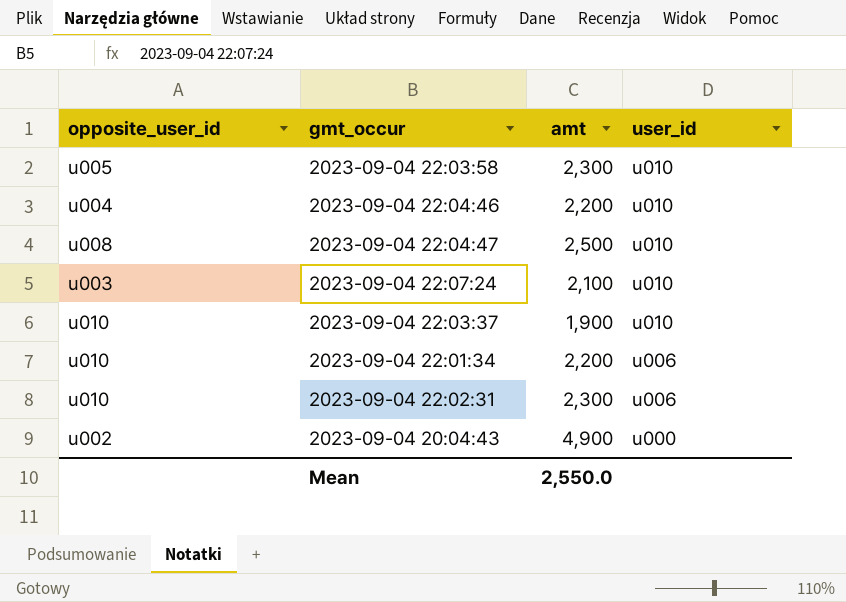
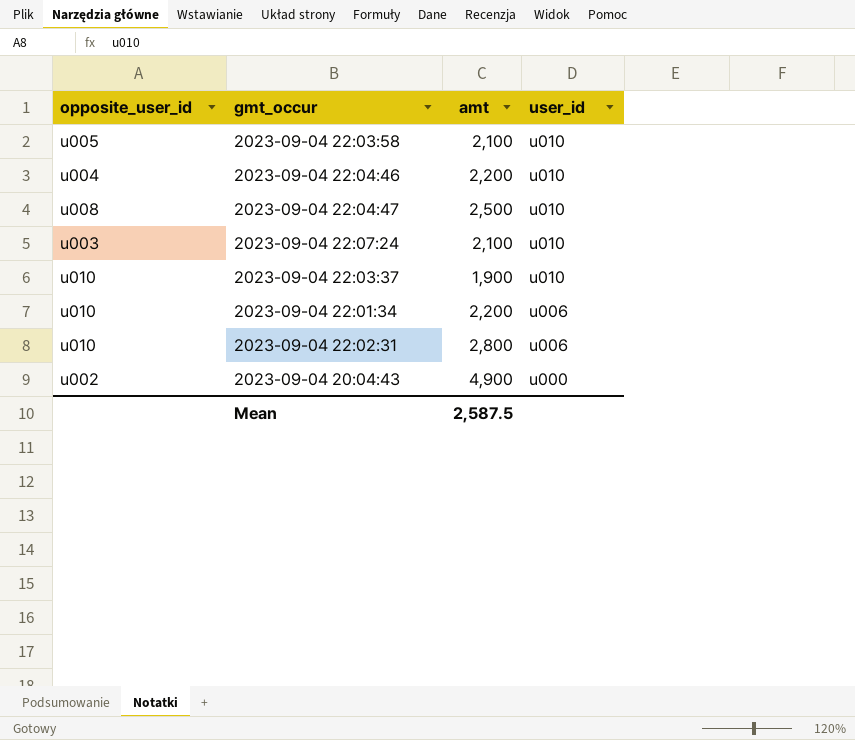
2023-09-04 22:03:58 | amt: 2,300 -> 2,100
2023-09-04 22:02:31 | amt: 2,300 -> 2,800
Mean | amt: 2,550.0 -> 2,587.5

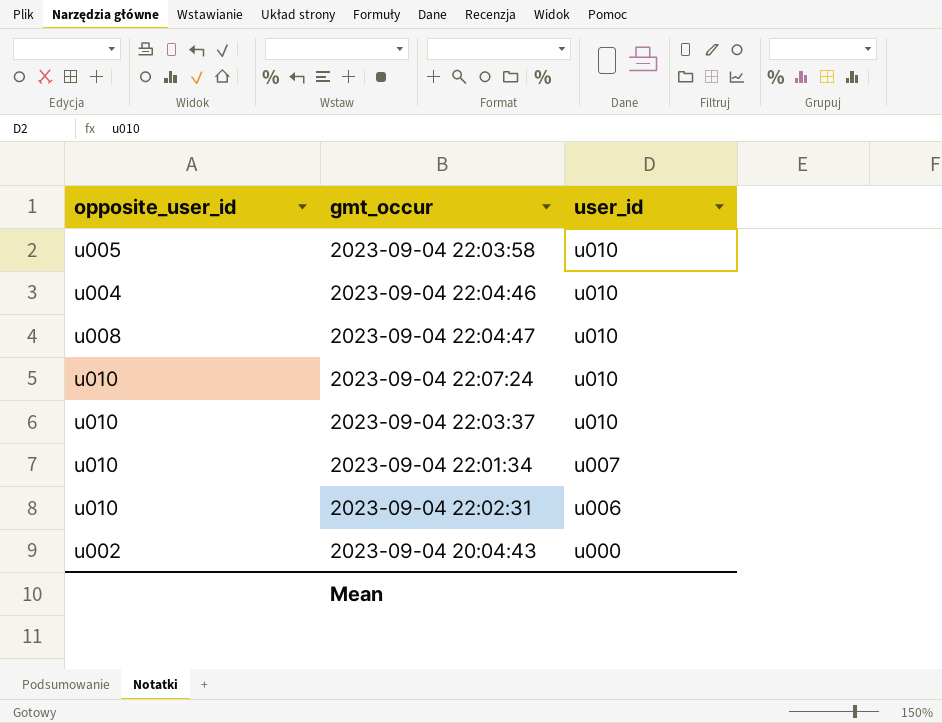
column amt | position: 3 -> none
2023-09-04 22:07:24 | opposite_user_id: u003 -> u010
2023-09-04 22:01:34 | user_id: u006 -> u007

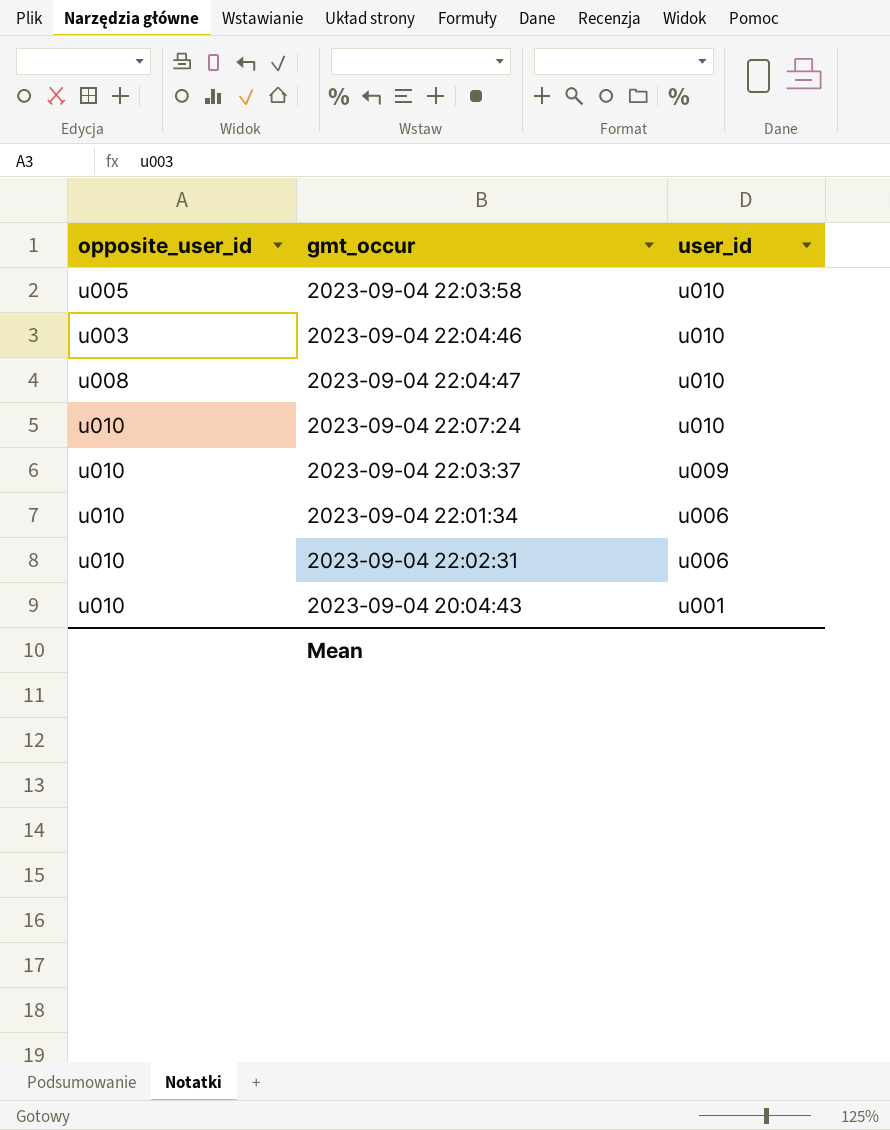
2023-09-04 22:04:46 | opposite_user_id: u004 -> u003
2023-09-04 22:03:37 | user_id: u010 -> u009
2023-09-04 22:01:34 | user_id: u007 -> u006
2023-09-04 20:04:43 | opposite_user_id: u002 -> u010
2023-09-04 20:04:43 | user_id: u000 -> u001

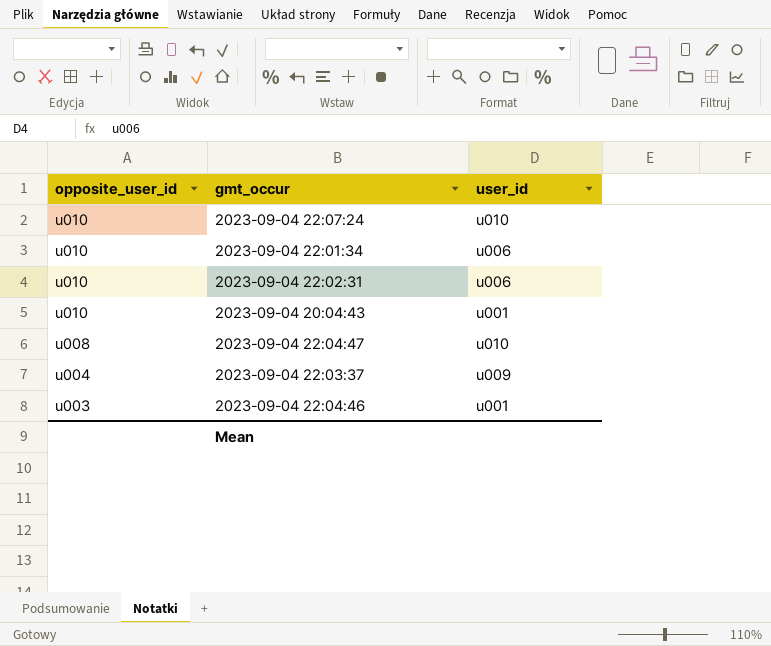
row order: user_id descending -> opposite_user_id descending
row 2023-09-04 22:03:58: u005 | u010 -> none
2023-09-04 22:03:37 | opposite_user_id: u010 -> u004
2023-09-04 22:04:46 | user_id: u010 -> u001

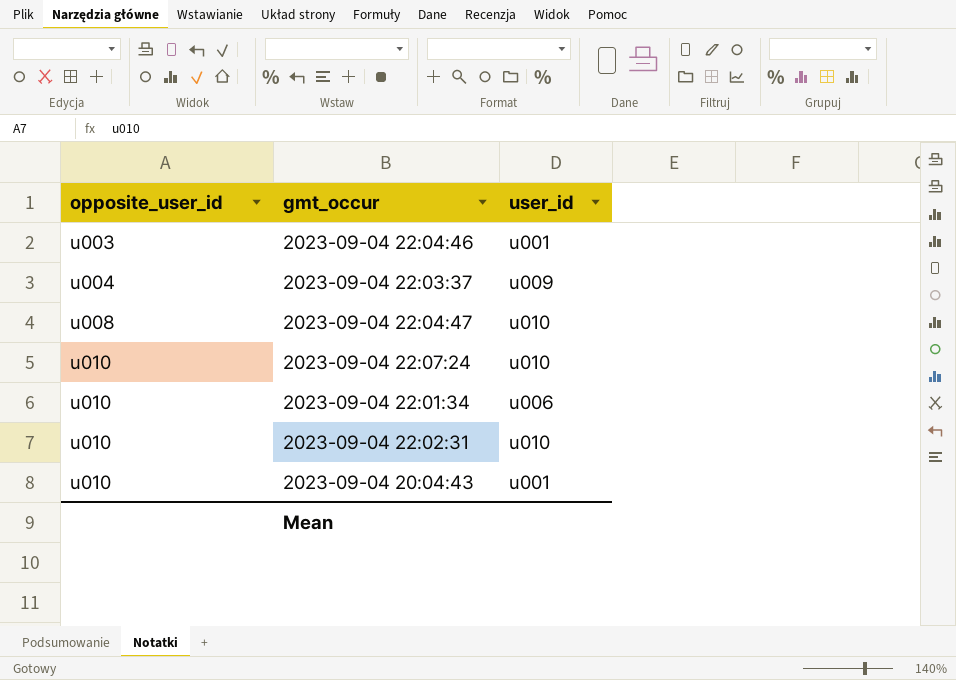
row order: opposite_user_id descending -> opposite_user_id ascending
2023-09-04 22:02:31 | user_id: u006 -> u010

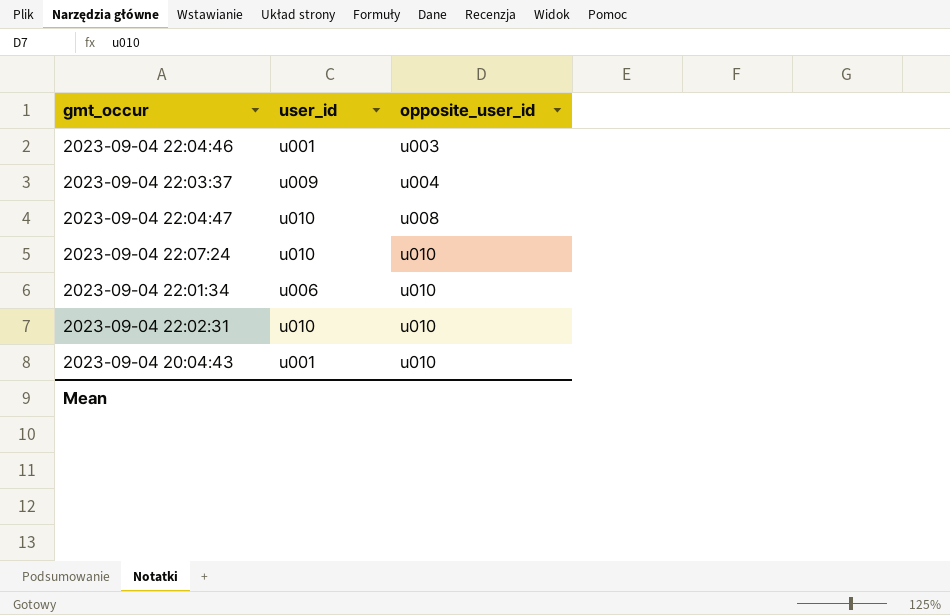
column opposite_user_id | position: 1 -> 3

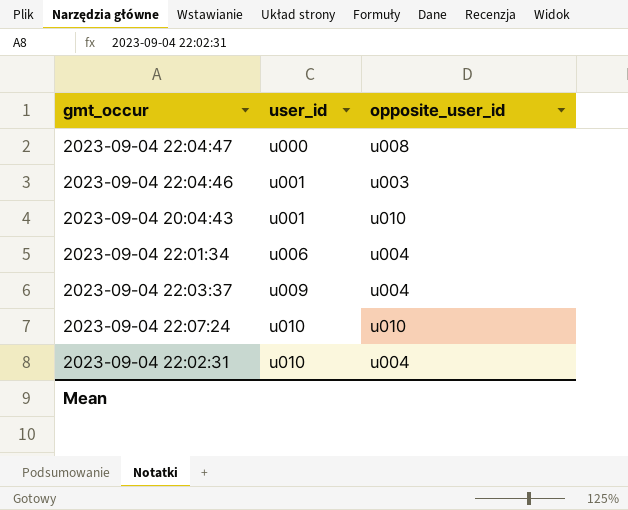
row order: opposite_user_id ascending -> user_id ascending
2023-09-04 22:04:47 | user_id: u010 -> u000
2023-09-04 22:01:34 | opposite_user_id: u010 -> u004
2023-09-04 22:02:31 | opposite_user_id: u010 -> u004

